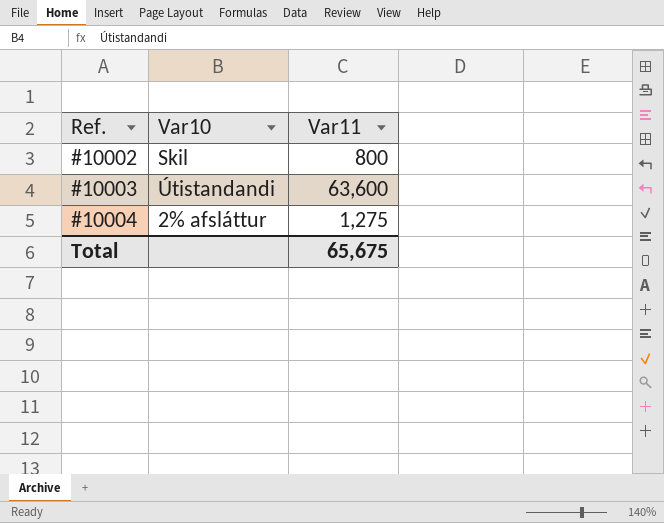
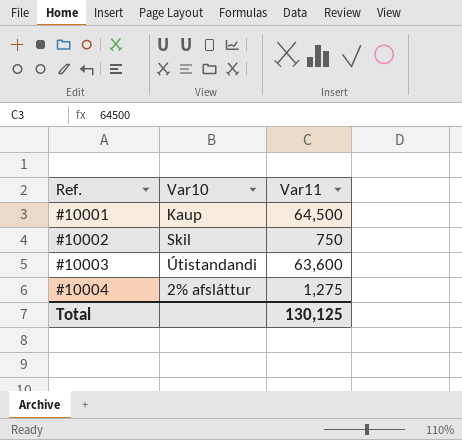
row #10001: none -> Kaup | 64,500
#10002 | Var11: 800 -> 750
Total | Var11: 65,675 -> 130,125

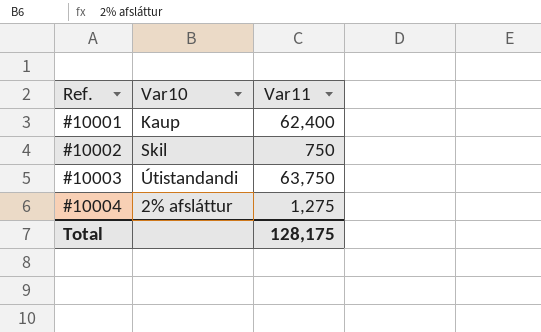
#10001 | Var11: 64,500 -> 62,400
#10003 | Var11: 63,600 -> 63,750
Total | Var11: 130,125 -> 128,175

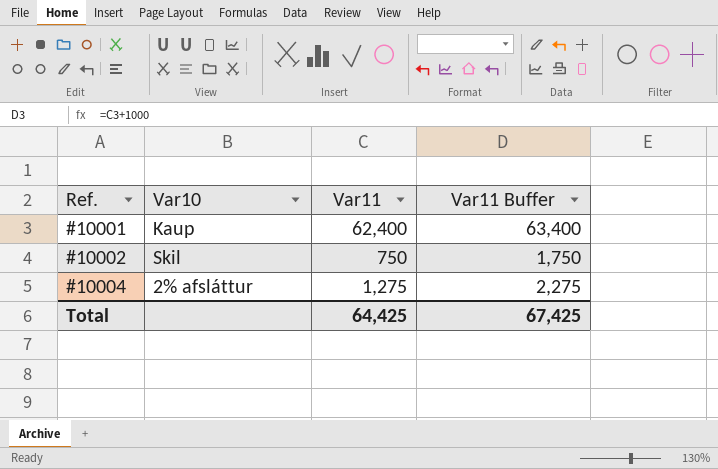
column Var11 Buffer | formula: none -> [Var11] + 1000
row #10003: Útistandandi | 63,750 -> none
Total | Var11: 128,175 -> 64,425

